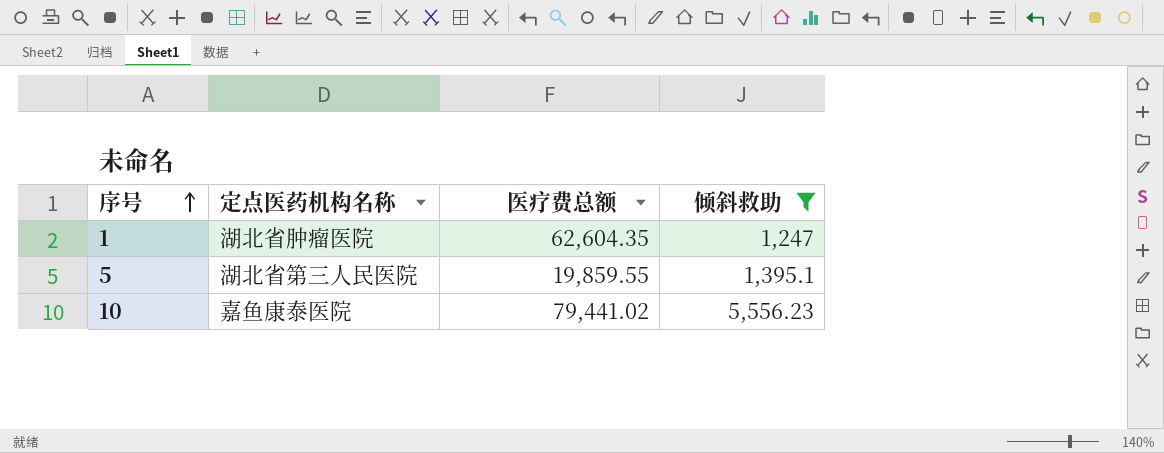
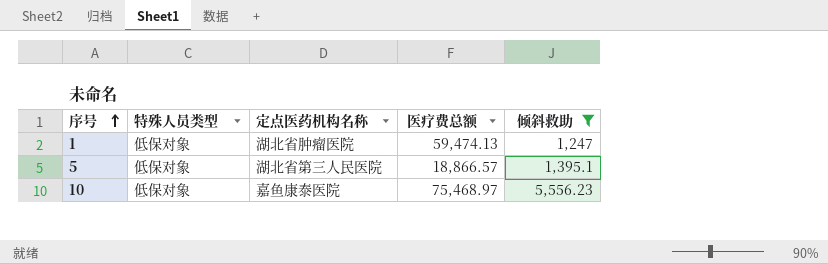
column 特殊人员类型 | position: none -> 2
1 | 医疗费总额: 62,604.35 -> 59,474.13
5 | 医疗费总额: 19,859.55 -> 18,866.57
10 | 医疗费总额: 79,441.02 -> 75,468.97

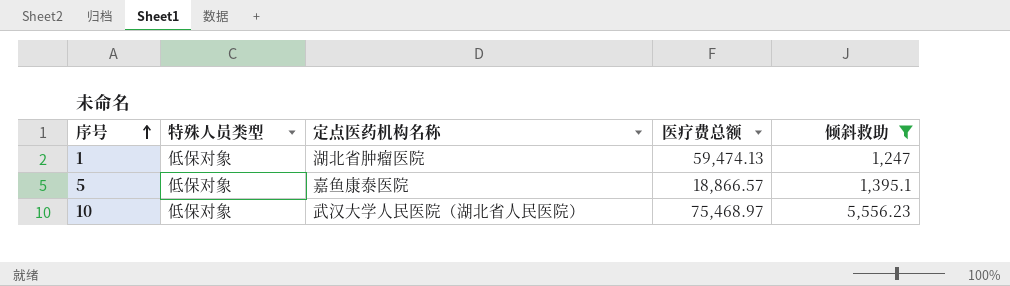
5 | 定点医药机构名称: 湖北省第三人民医院 -> 嘉鱼康泰医院
10 | 定点医药机构名称: 嘉鱼康泰医院 -> 武汉大学人民医院（湖北省人民医院）

